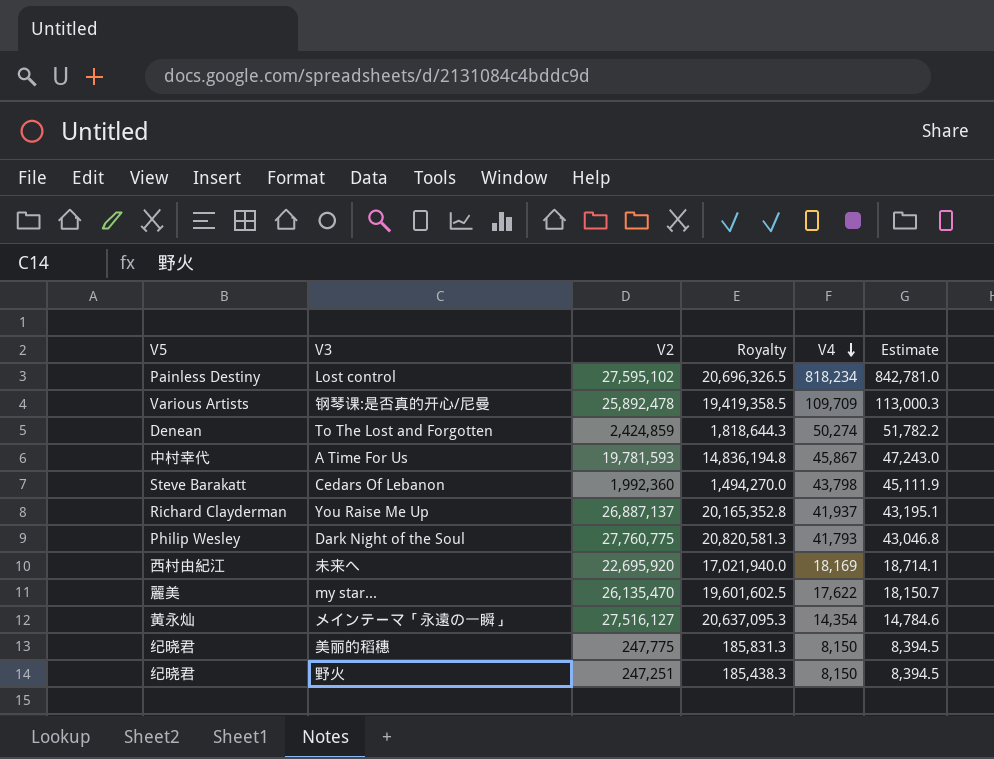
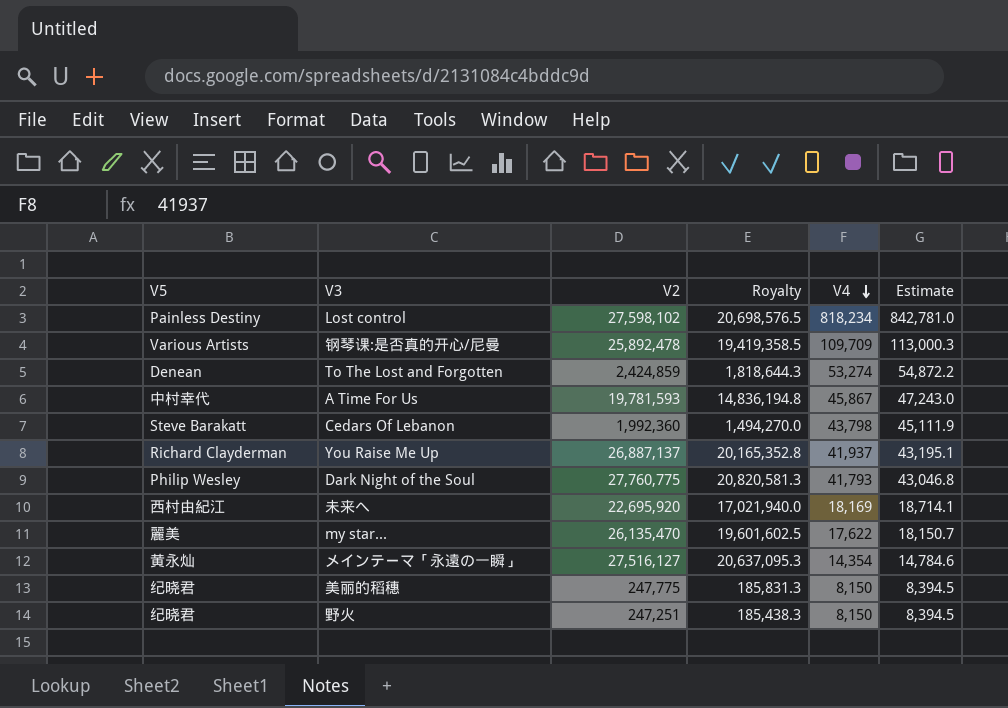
Lost control | V2: 27,595,102 -> 27,598,102
Lost control | Royalty: 20,696,326.5 -> 20,698,576.5
To The Lost and Forgotten | V4: 50,274 -> 53,274
To The Lost and Forgotten | Estimate: 51,782.2 -> 54,872.2

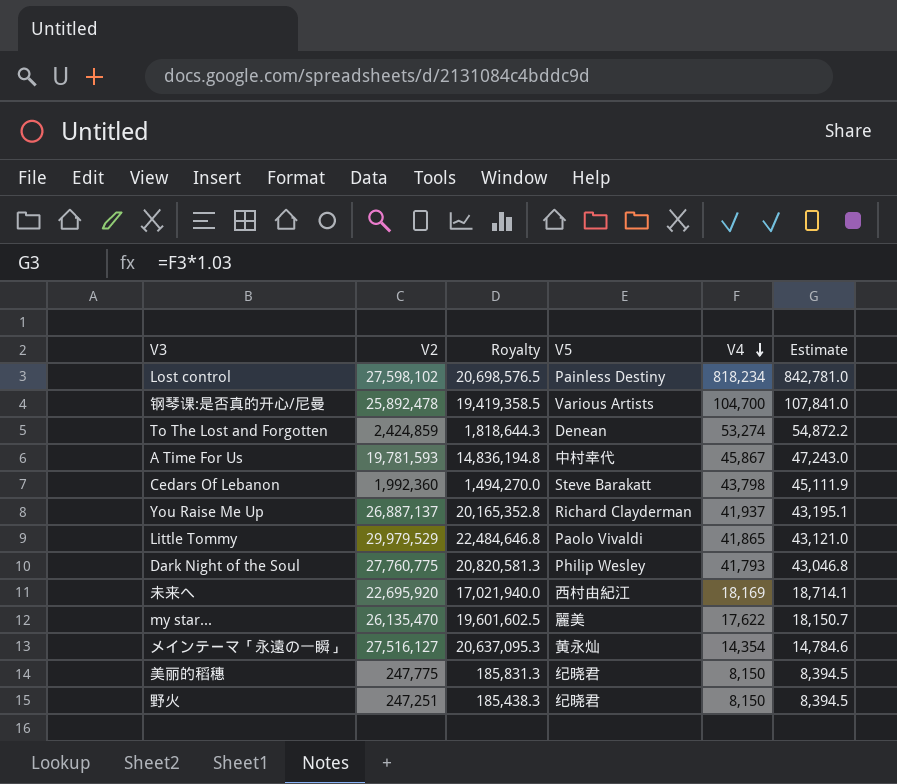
column V5 | position: 1 -> 4
钢琴课:是否真的开心/尼曼 | V4: 109,709 -> 104,700
钢琴课:是否真的开心/尼曼 | Estimate: 113,000.3 -> 107,841.0
row Little Tommy: none -> 29,979,529 | 22,484,646.8 | Paolo Vivaldi | 41,865 | 43,121.0

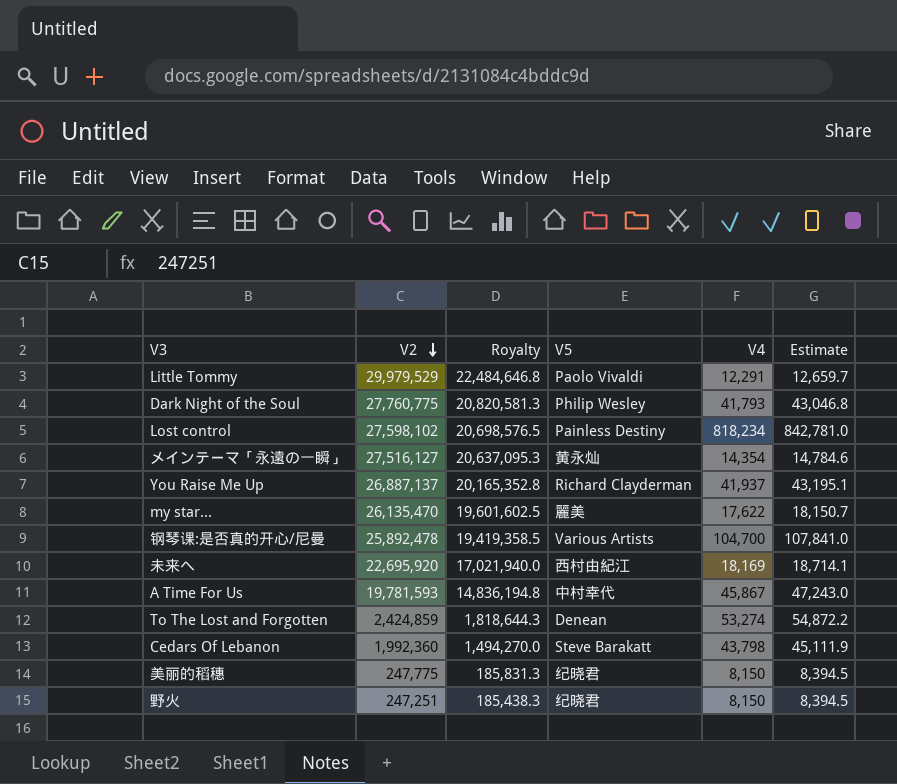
row order: V4 descending -> V2 descending
Little Tommy | V4: 41,865 -> 12,291
Little Tommy | Estimate: 43,121.0 -> 12,659.7

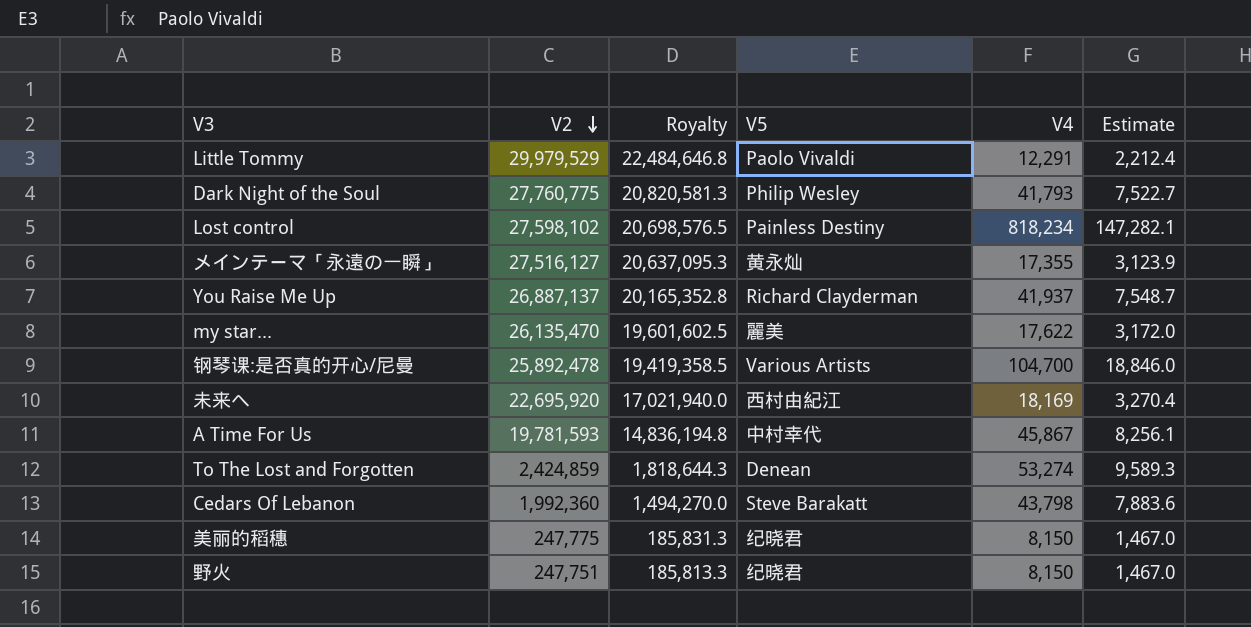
column Estimate | formula: [V4] * 1.03 -> [V4] * 0.18
メインテーマ「永遠の一瞬」 | V4: 14,354 -> 17,355
野火 | V2: 247,251 -> 247,751
野火 | Royalty: 185,438.3 -> 185,813.3

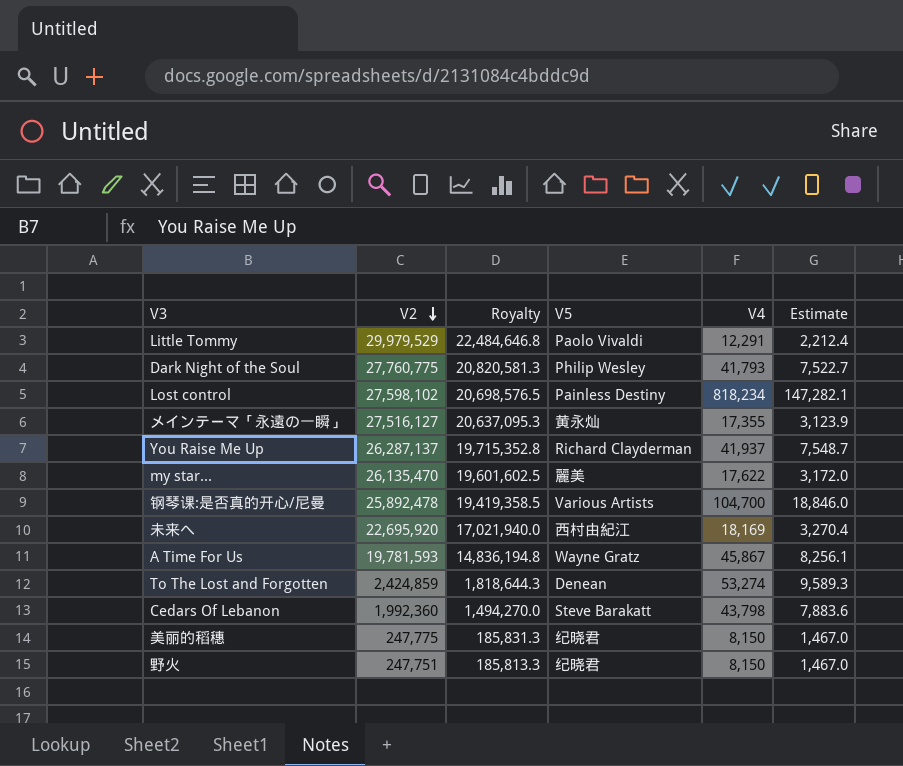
You Raise Me Up | V2: 26,887,137 -> 26,287,137
You Raise Me Up | Royalty: 20,165,352.8 -> 19,715,352.8
A Time For Us | V5: 中村幸代 -> Wayne Gratz

